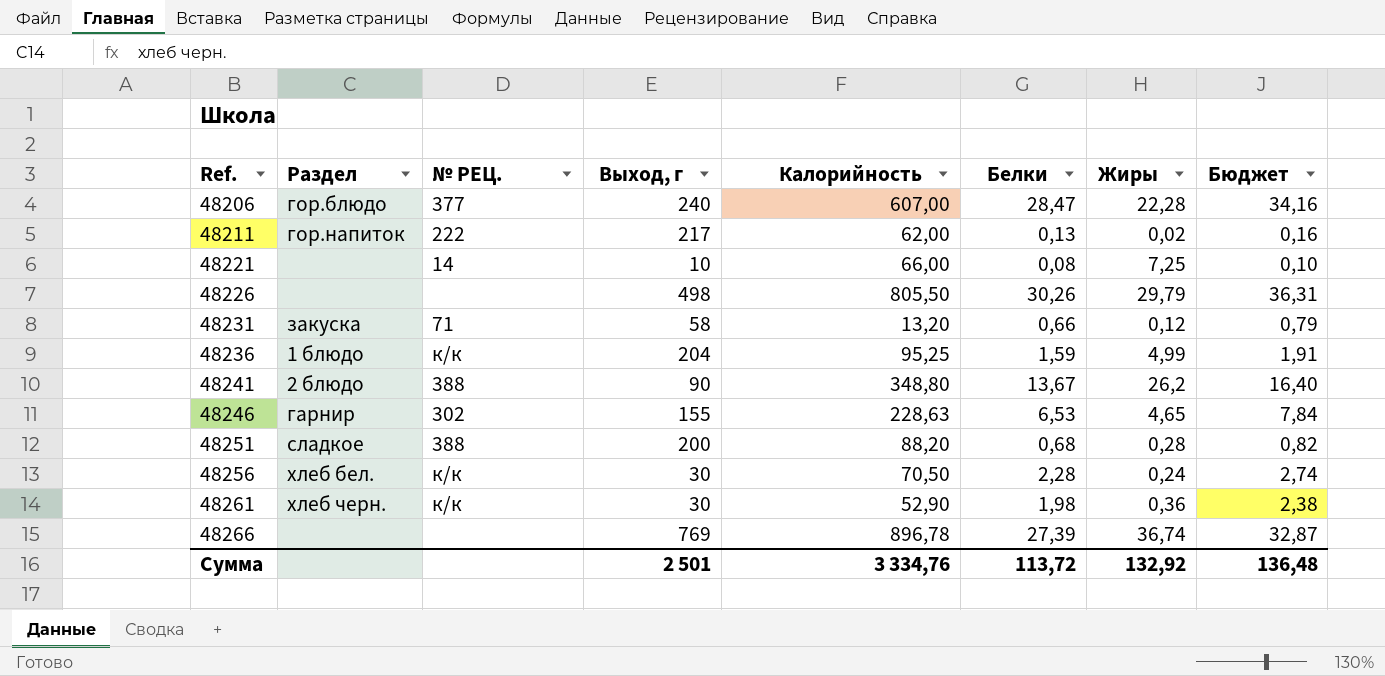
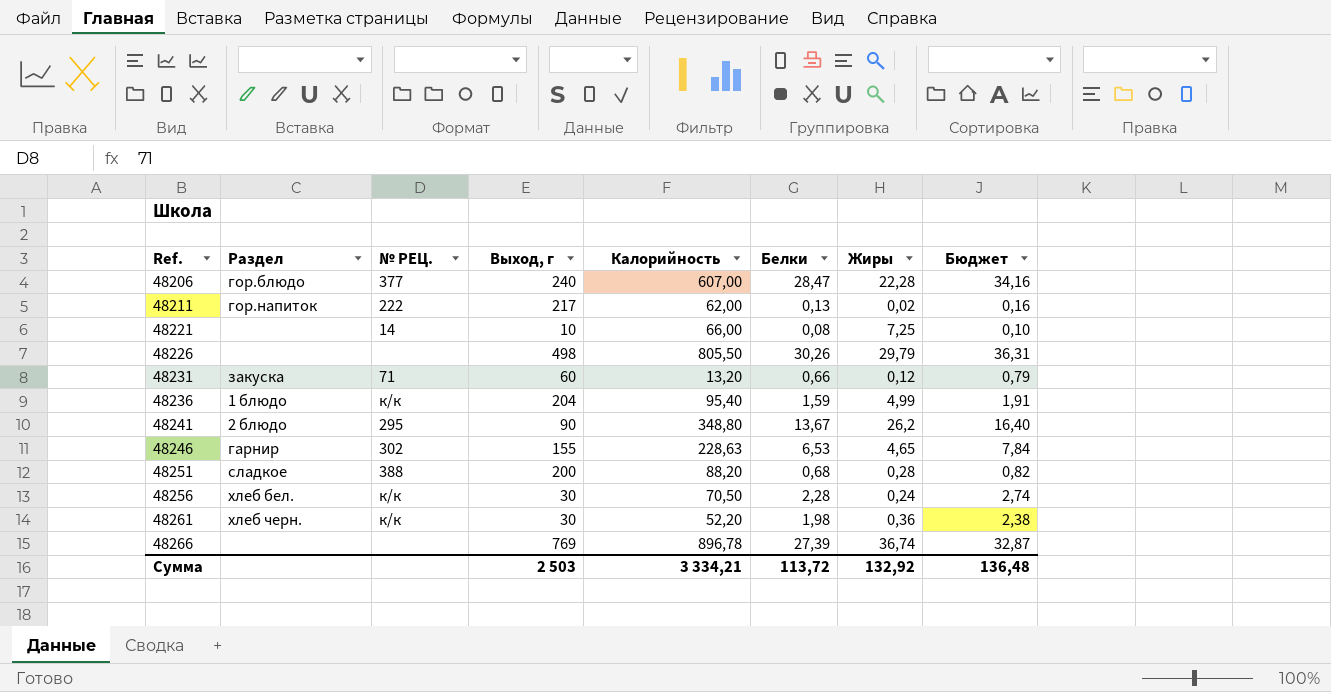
48231 | Выход, г: 58 -> 60
48236 | Калорийность: 95,25 -> 95,40
48241 | № РЕЦ.: 388 -> 295
48261 | Калорийность: 52,90 -> 52,20
Сумма | Выход, г: 2 501 -> 2 503
Сумма | Калорийность: 3 334,76 -> 3 334,21

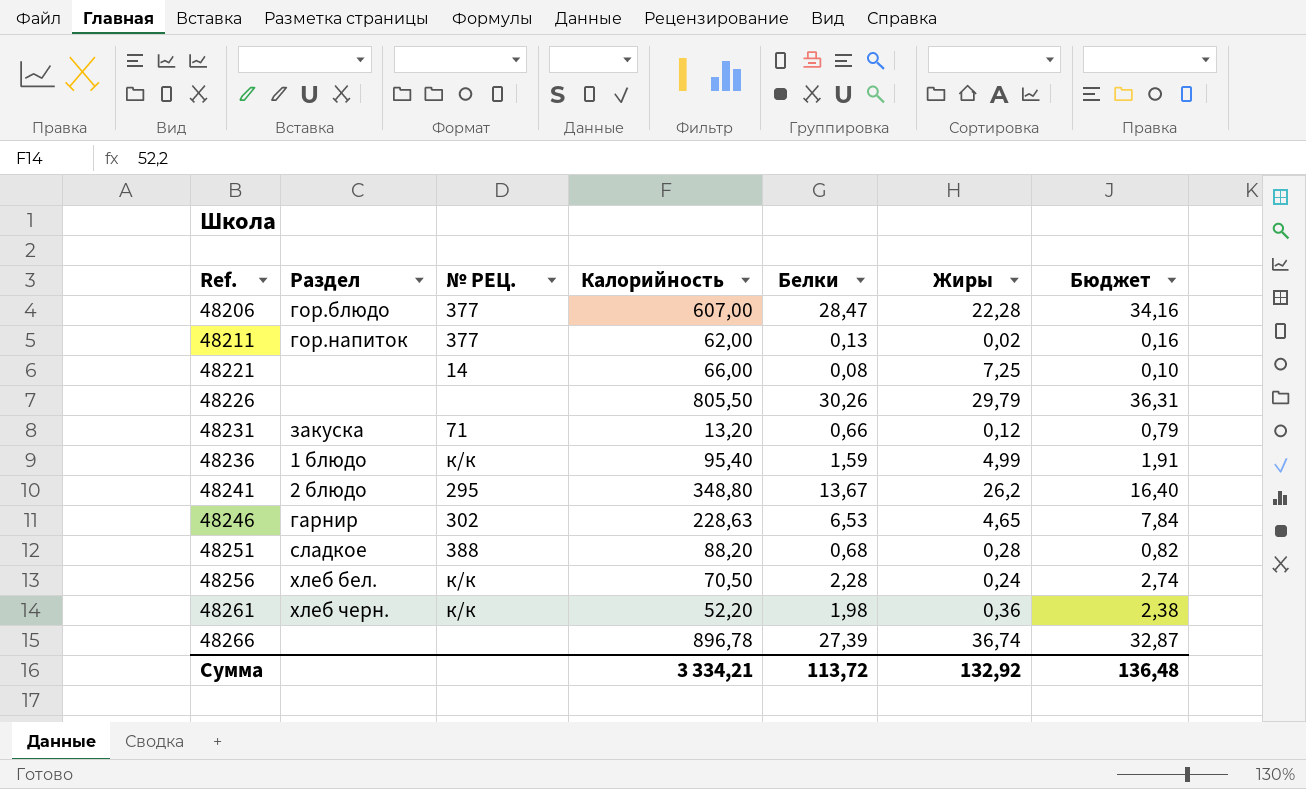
column Выход, г | position: 4 -> none
48211 | № РЕЦ.: 222 -> 377

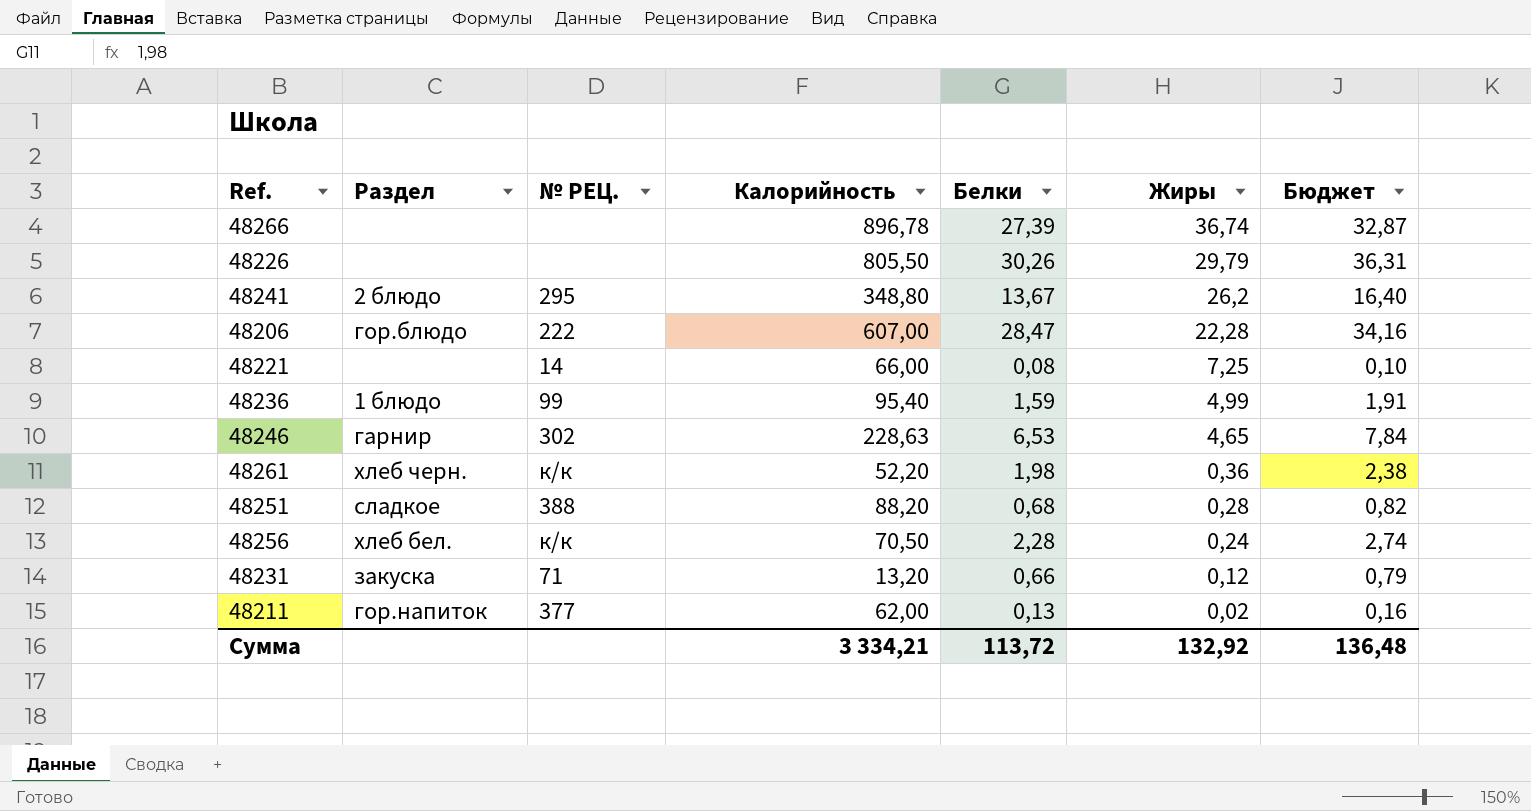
row order: Ref. ascending -> Жиры descending
48206 | № РЕЦ.: 377 -> 222
48236 | № РЕЦ.: к/к -> 99

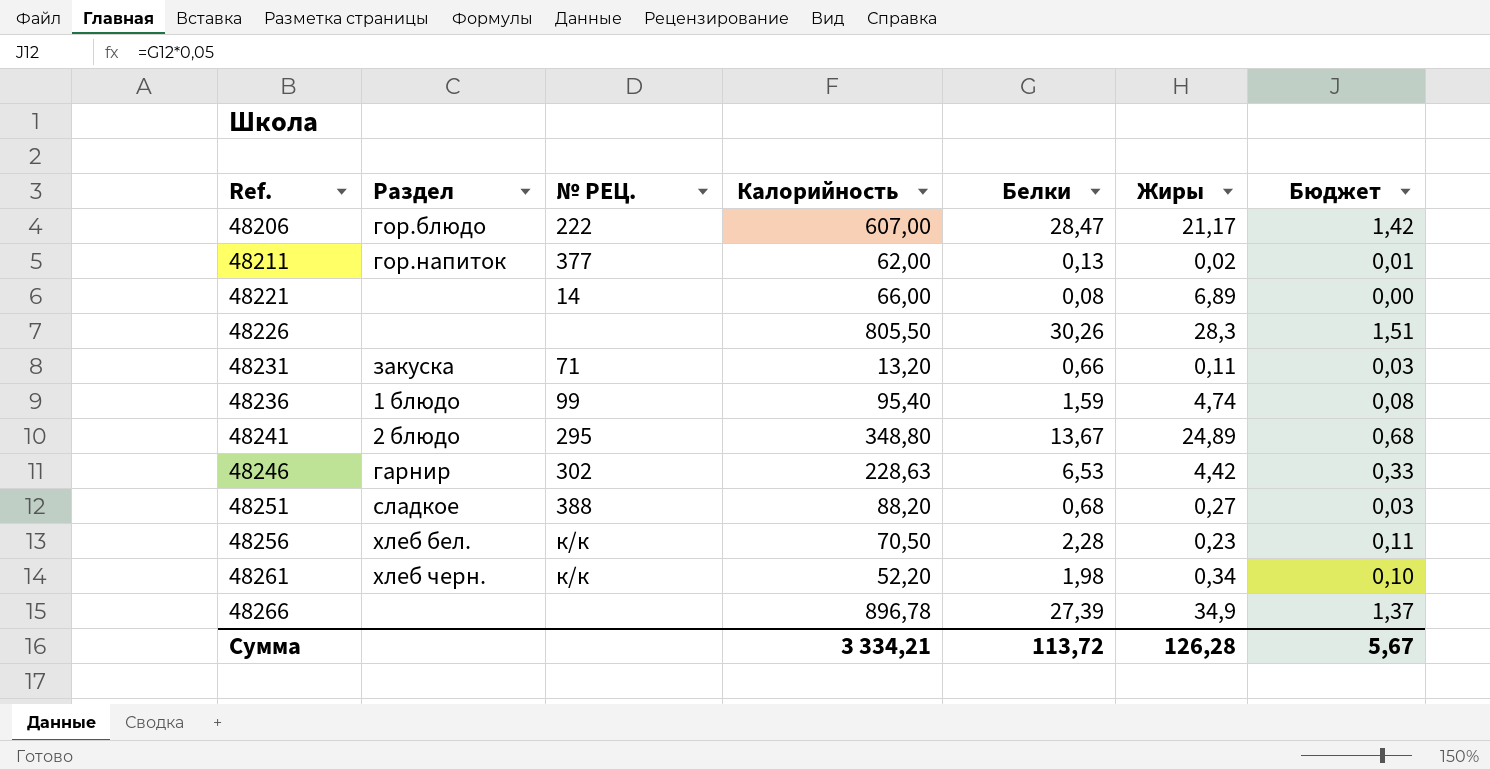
row order: Жиры descending -> Ref. ascending
column Бюджет | formula: [Белки] * 1,2 -> [Белки] * 0,05
48206 | Жиры: 22,28 -> 21,17
48221 | Жиры: 7,25 -> 6,89
48226 | Жиры: 29,79 -> 28,3
48231 | Жиры: 0,12 -> 0,11
48236 | Жиры: 4,99 -> 4,74
48241 | Жиры: 26,2 -> 24,89
48246 | Жиры: 4,65 -> 4,42
48251 | Жиры: 0,28 -> 0,27
48256 | Жиры: 0,24 -> 0,23
48261 | Жиры: 0,36 -> 0,34
48266 | Жиры: 36,74 -> 34,9
Сумма | Жиры: 132,92 -> 126,28
Сумма | Бюджет: 136,48 -> 5,67

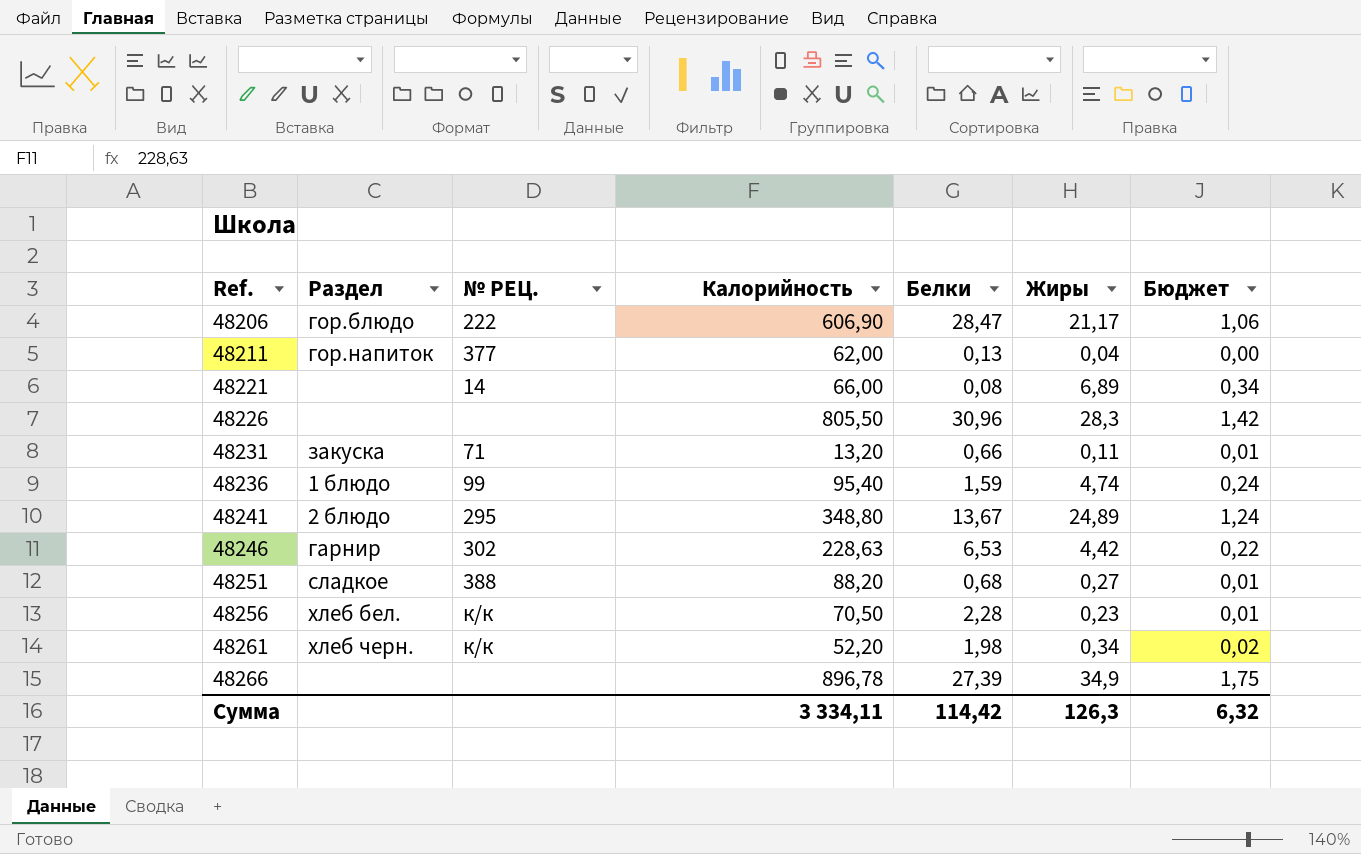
column Бюджет | formula: [Белки] * 0,05 -> [Жиры] * 0,05
48206 | Калорийность: 607,00 -> 606,90
48211 | Жиры: 0,02 -> 0,04
48226 | Белки: 30,26 -> 30,96
Сумма | Калорийность: 3 334,21 -> 3 334,11
Сумма | Белки: 113,72 -> 114,42
Сумма | Жиры: 126,28 -> 126,3
Сумма | Бюджет: 5,67 -> 6,32

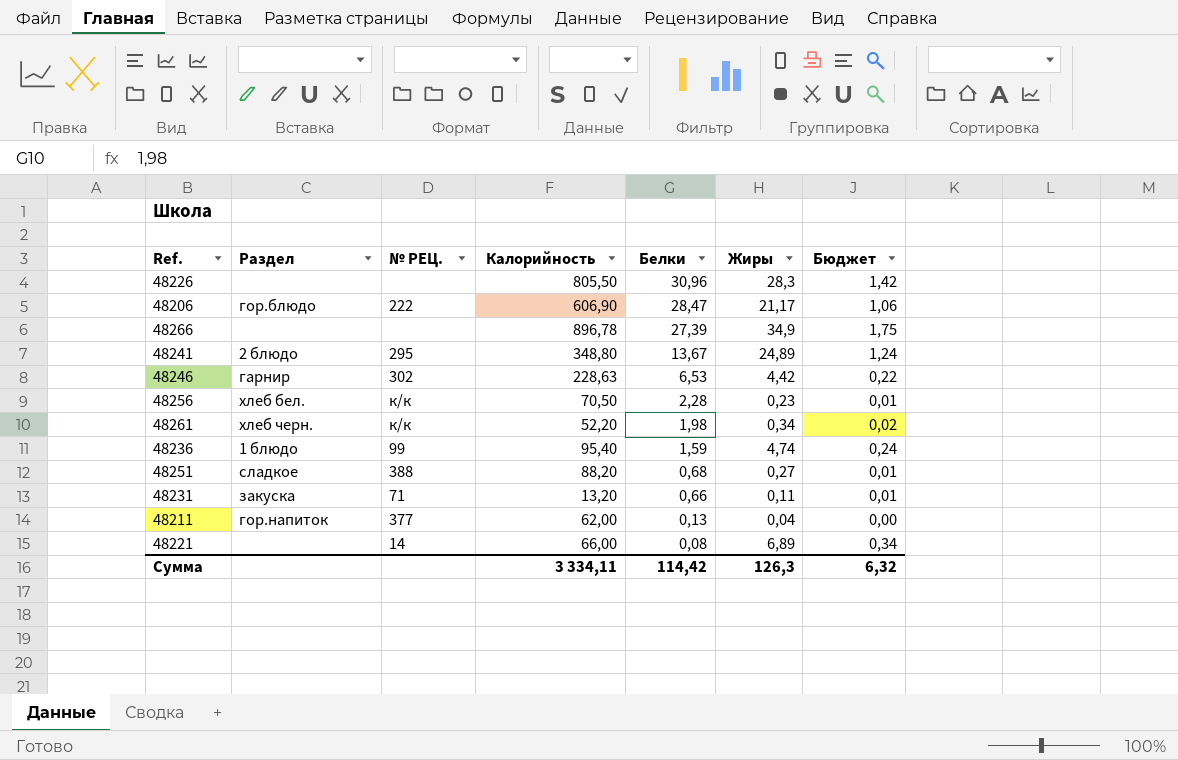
row order: Ref. ascending -> Белки descending

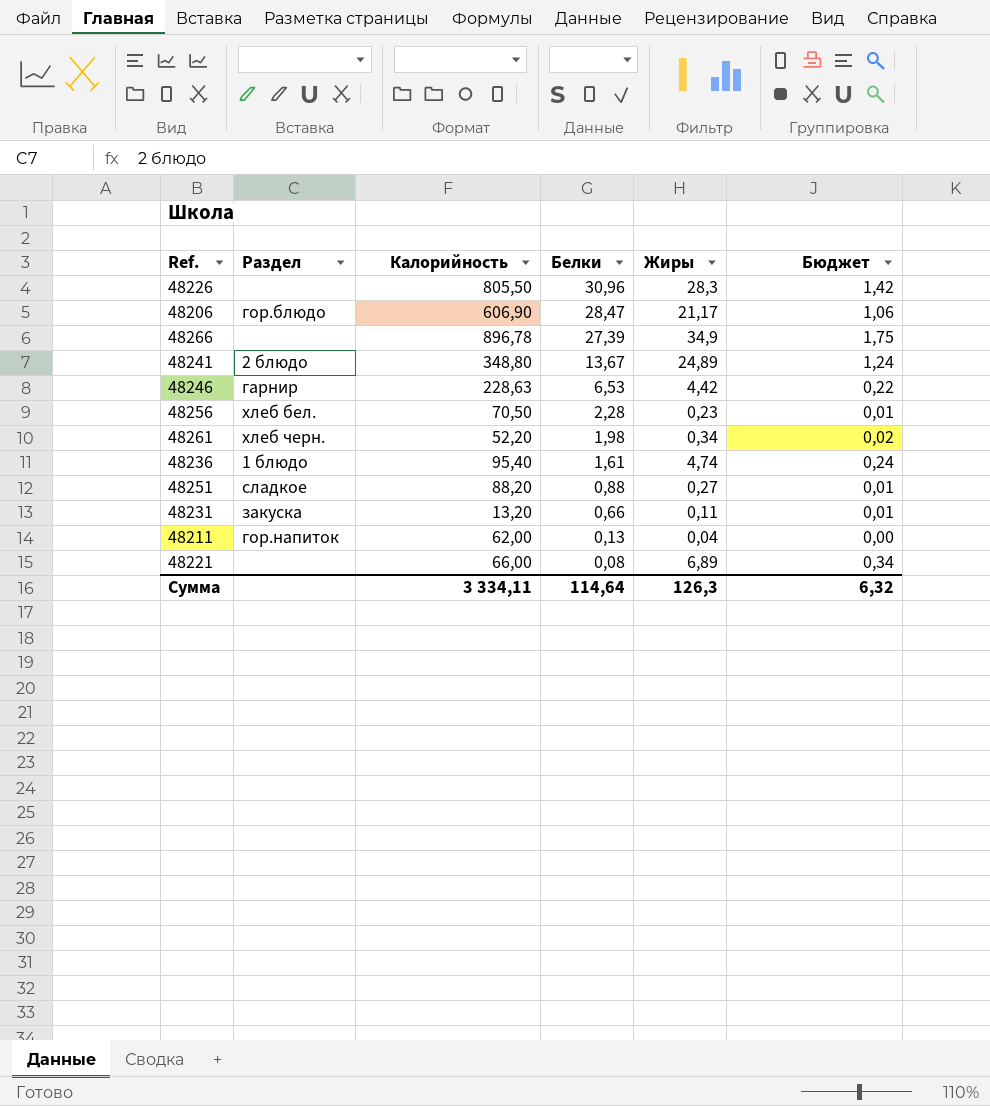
column № РЕЦ. | position: 3 -> none
48236 | Белки: 1,59 -> 1,61
48251 | Белки: 0,68 -> 0,88
Сумма | Белки: 114,42 -> 114,64

